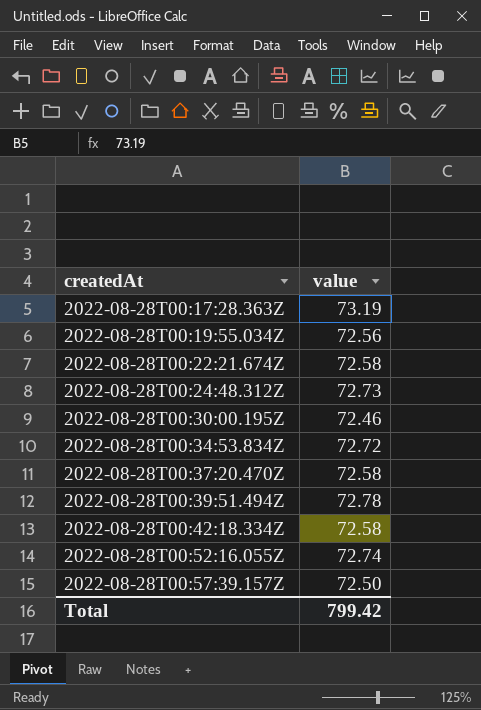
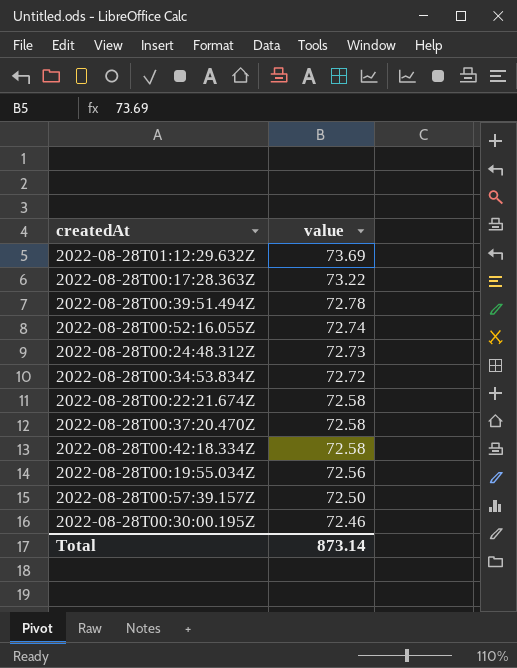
row order: createdAt ascending -> value descending
row 2022-08-28T01:12:29.632Z: none -> 73.69
2022-08-28T00:17:28.363Z | value: 73.19 -> 73.22
Total | value: 799.42 -> 873.14

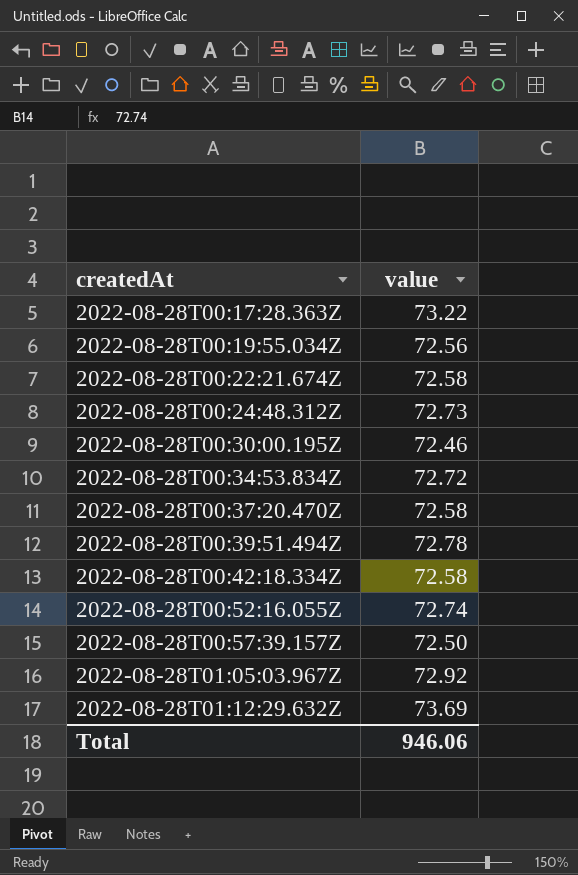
row order: value descending -> createdAt ascending
row 2022-08-28T01:05:03.967Z: none -> 72.92
Total | value: 873.14 -> 946.06

